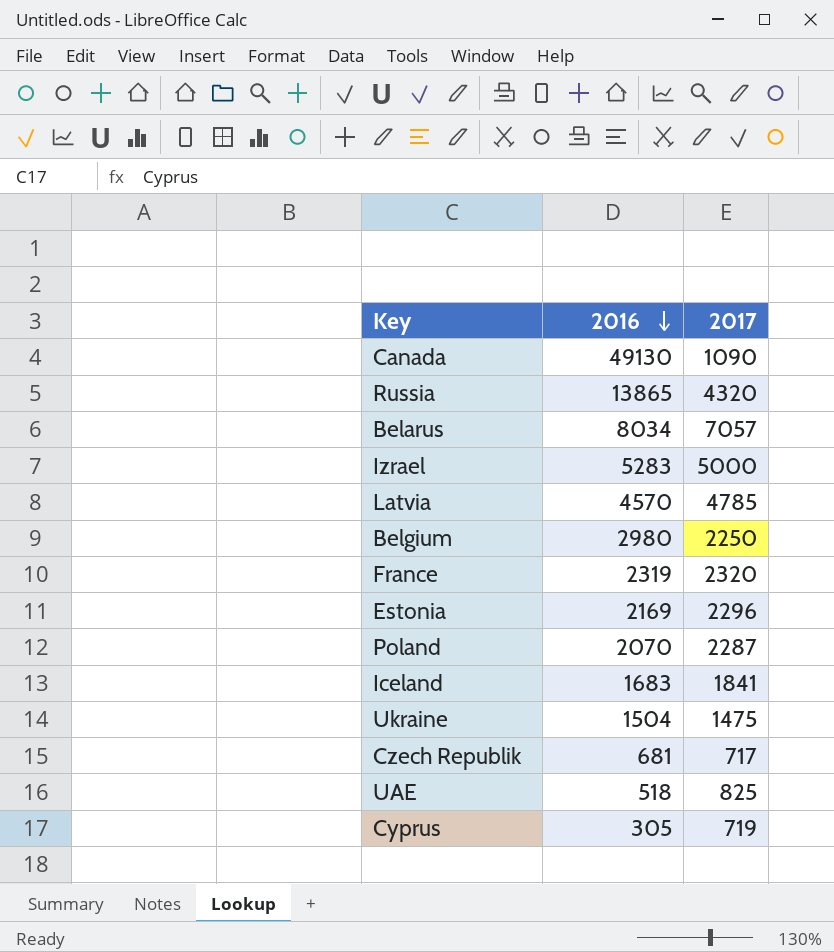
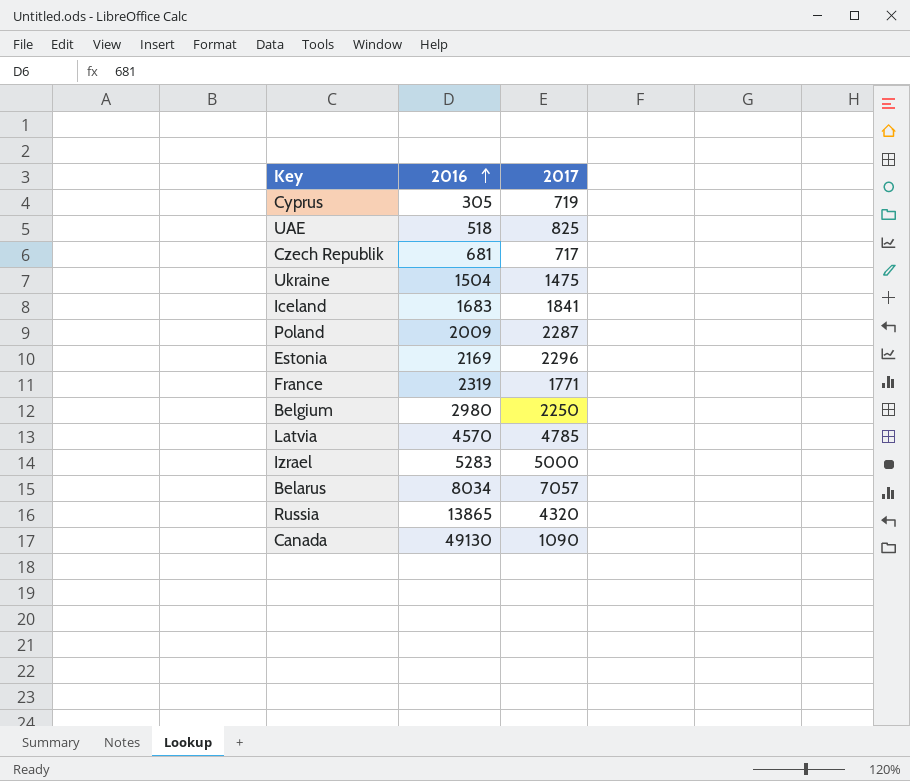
row order: 2016 descending -> 2016 ascending
Poland | 2016: 2070 -> 2009
France | 2017: 2320 -> 1771

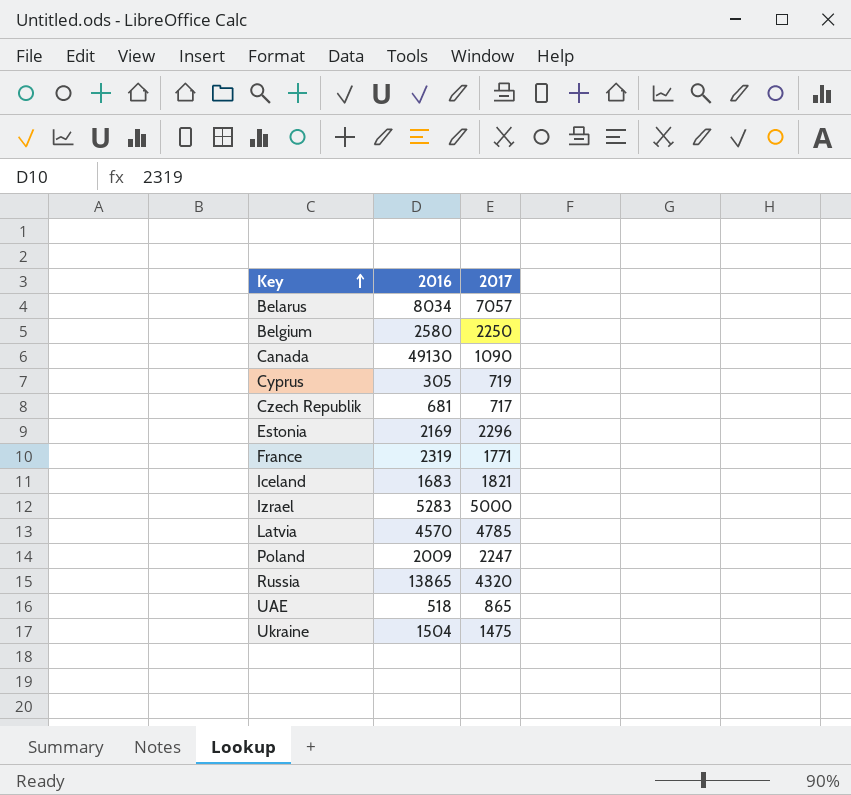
row order: 2016 ascending -> Key ascending
Belgium | 2016: 2980 -> 2580
Iceland | 2017: 1841 -> 1821
Poland | 2017: 2287 -> 2247
UAE | 2017: 825 -> 865

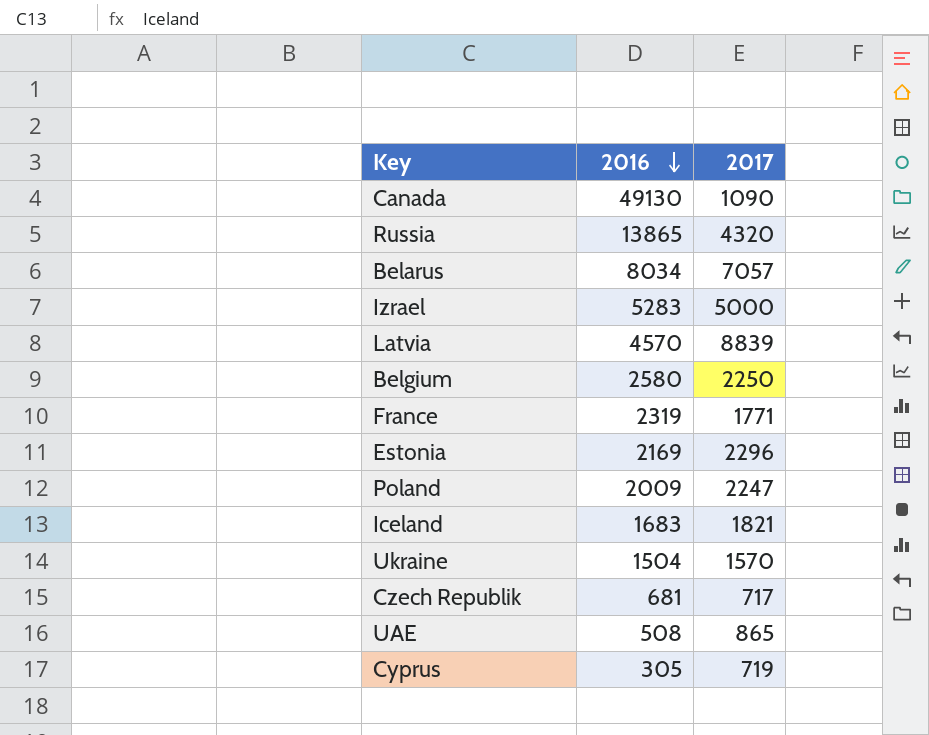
row order: Key ascending -> 2016 descending
Latvia | 2017: 4785 -> 8839
Ukraine | 2017: 1475 -> 1570
UAE | 2016: 518 -> 508

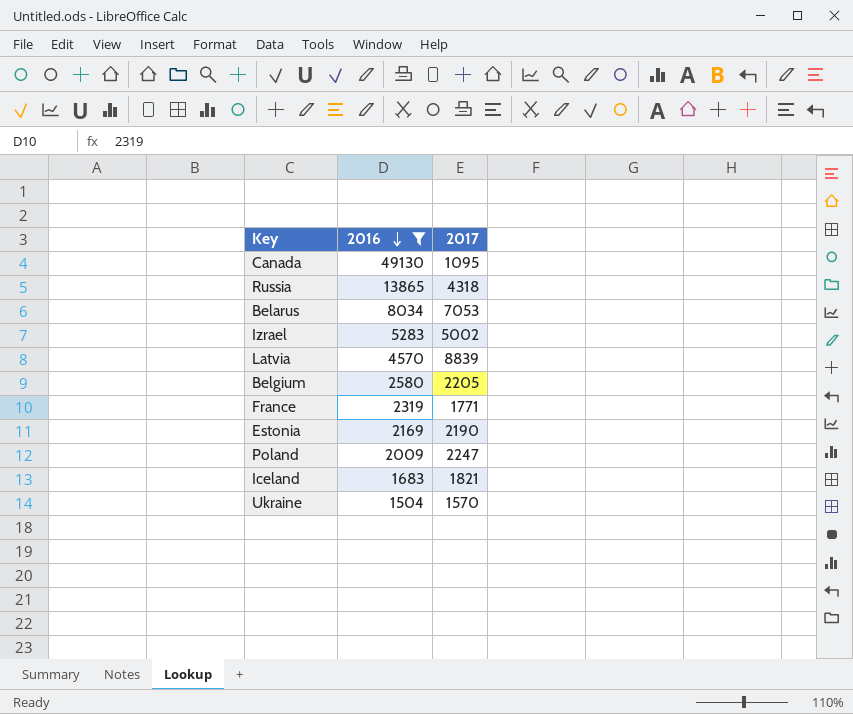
filter: none -> 2016 >= 1504
Canada | 2017: 1090 -> 1095
Russia | 2017: 4320 -> 4318
Belarus | 2017: 7057 -> 7053
Izrael | 2017: 5000 -> 5002
Belgium | 2017: 2250 -> 2205
Estonia | 2017: 2296 -> 2190

